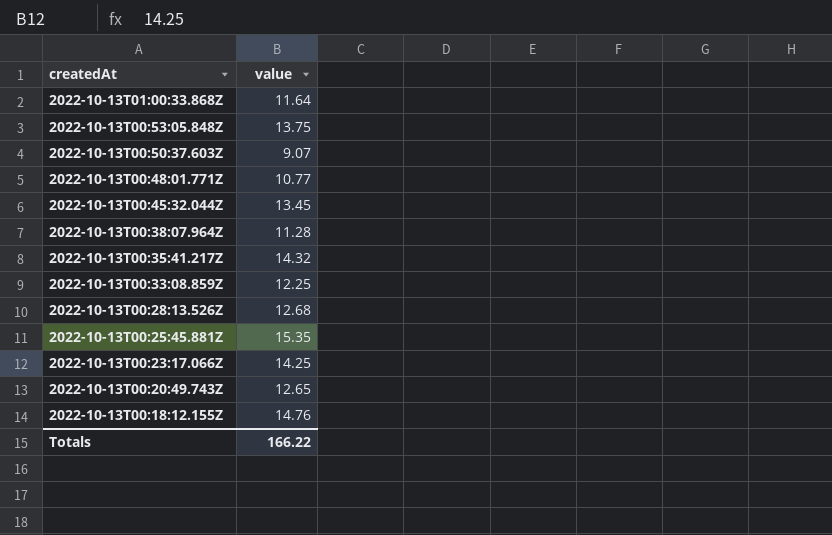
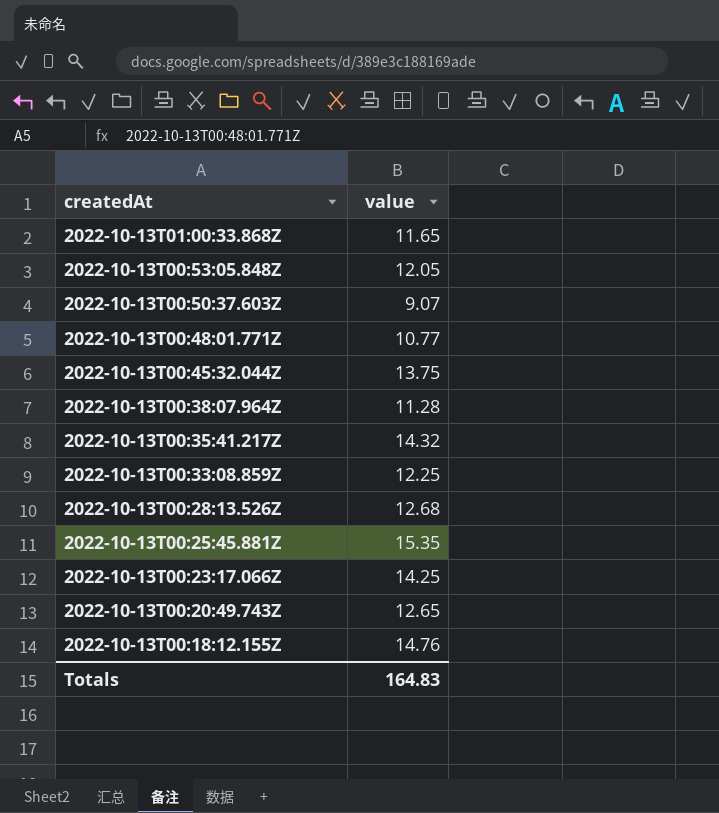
2022-10-13T01:00:33.868Z | value: 11.64 -> 11.65
2022-10-13T00:53:05.848Z | value: 13.75 -> 12.05
2022-10-13T00:45:32.044Z | value: 13.45 -> 13.75
Totals | value: 166.22 -> 164.83

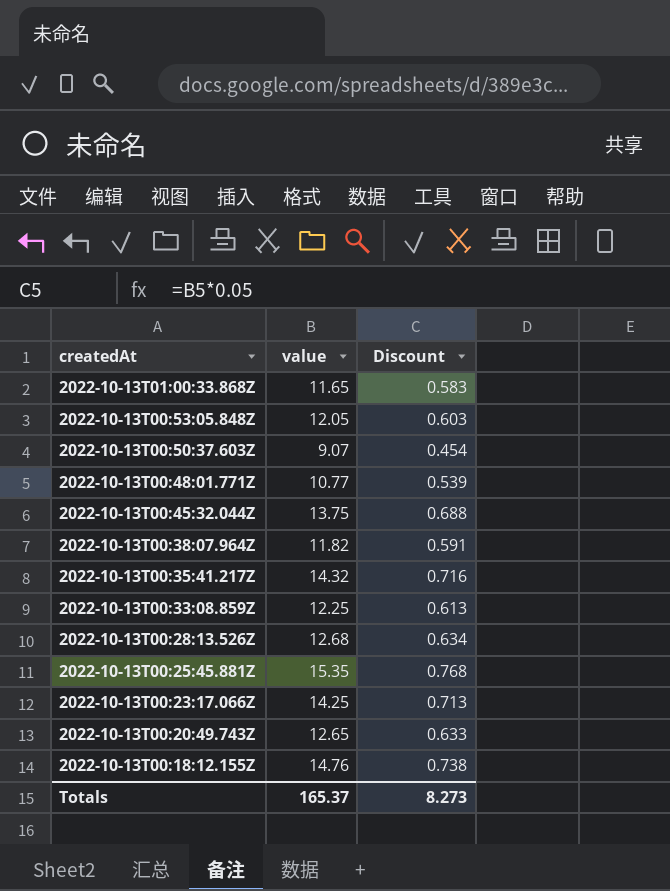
column Discount | formula: none -> [value] * 0.05
2022-10-13T00:38:07.964Z | value: 11.28 -> 11.82
Totals | value: 164.83 -> 165.37

